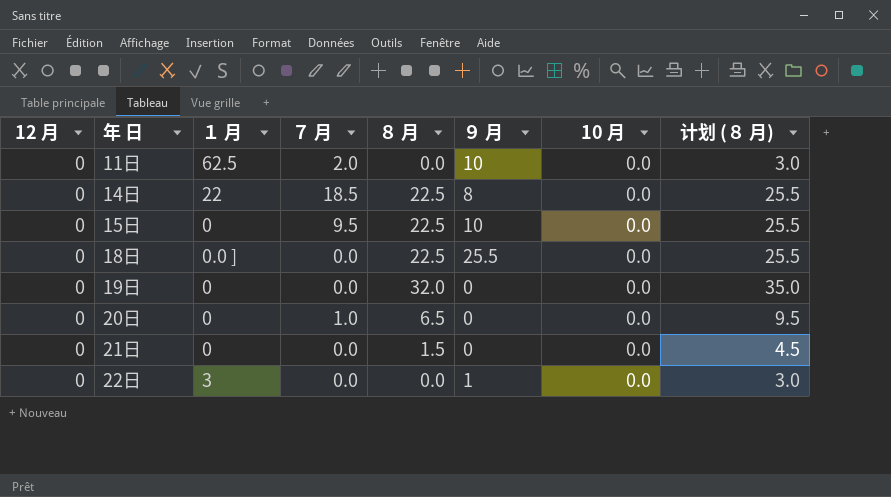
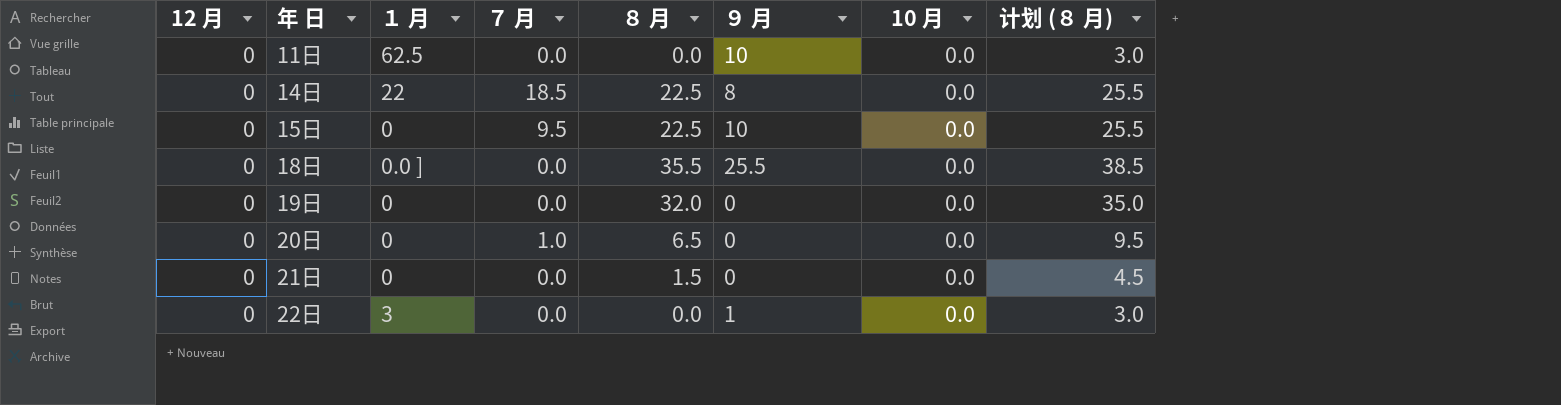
11日 | ７ 月: 2.0 -> 0.0
18日 | ８ 月: 22.5 -> 35.5
18日 | 计划 (８ 月): 25.5 -> 38.5

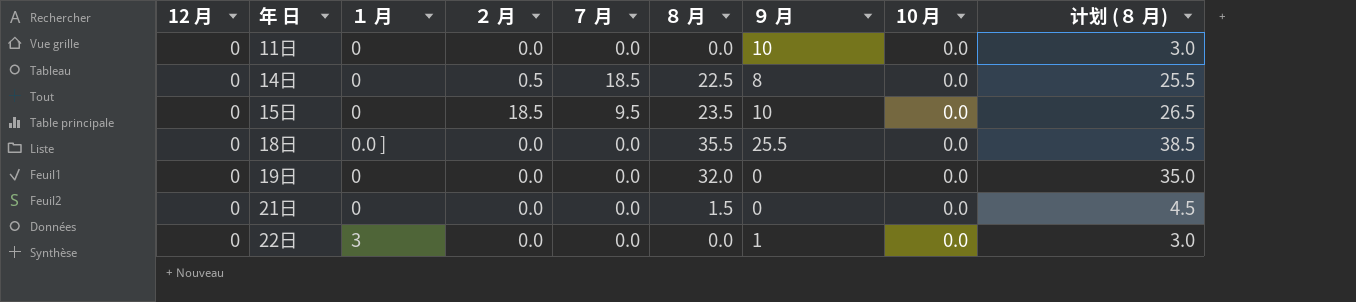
column ２ 月 | position: none -> 4
row 20日: 0 | 0 | 1.0 | 6.5 | 0 | 0.0 | 9.5 -> none
11日 | １ 月: 62.5 -> 0
14日 | １ 月: 22 -> 0
15日 | ８ 月: 22.5 -> 23.5
15日 | 计划 (８ 月): 25.5 -> 26.5

